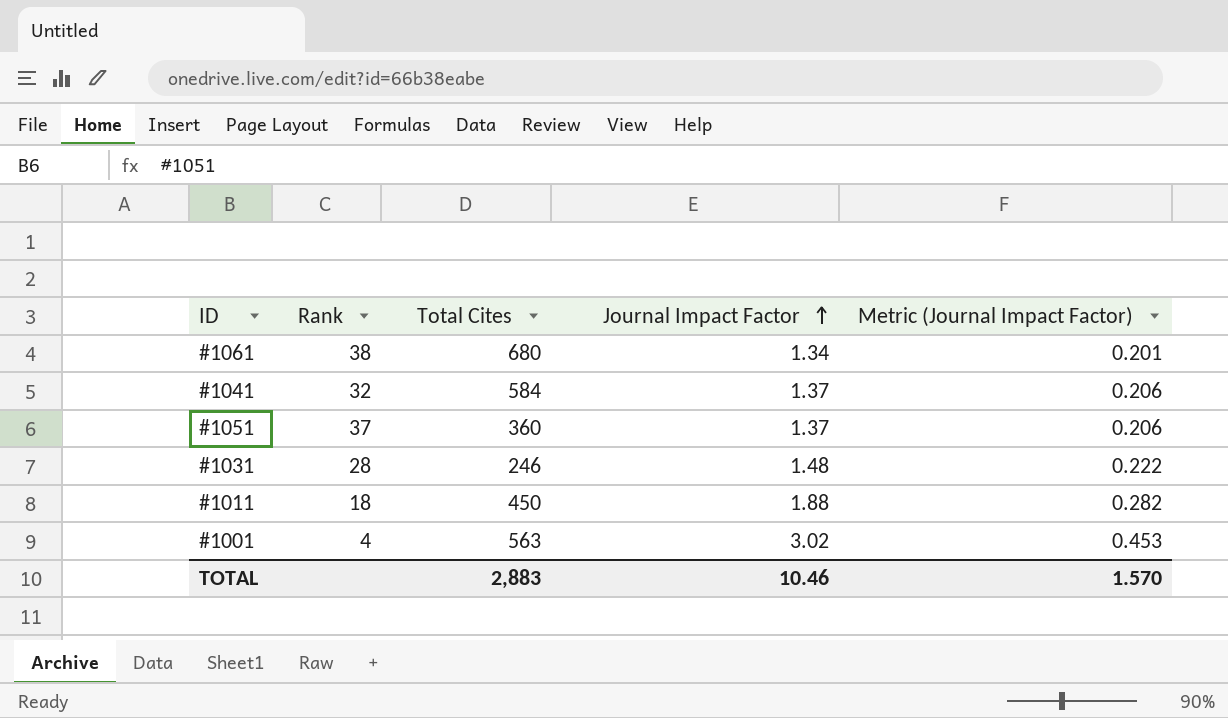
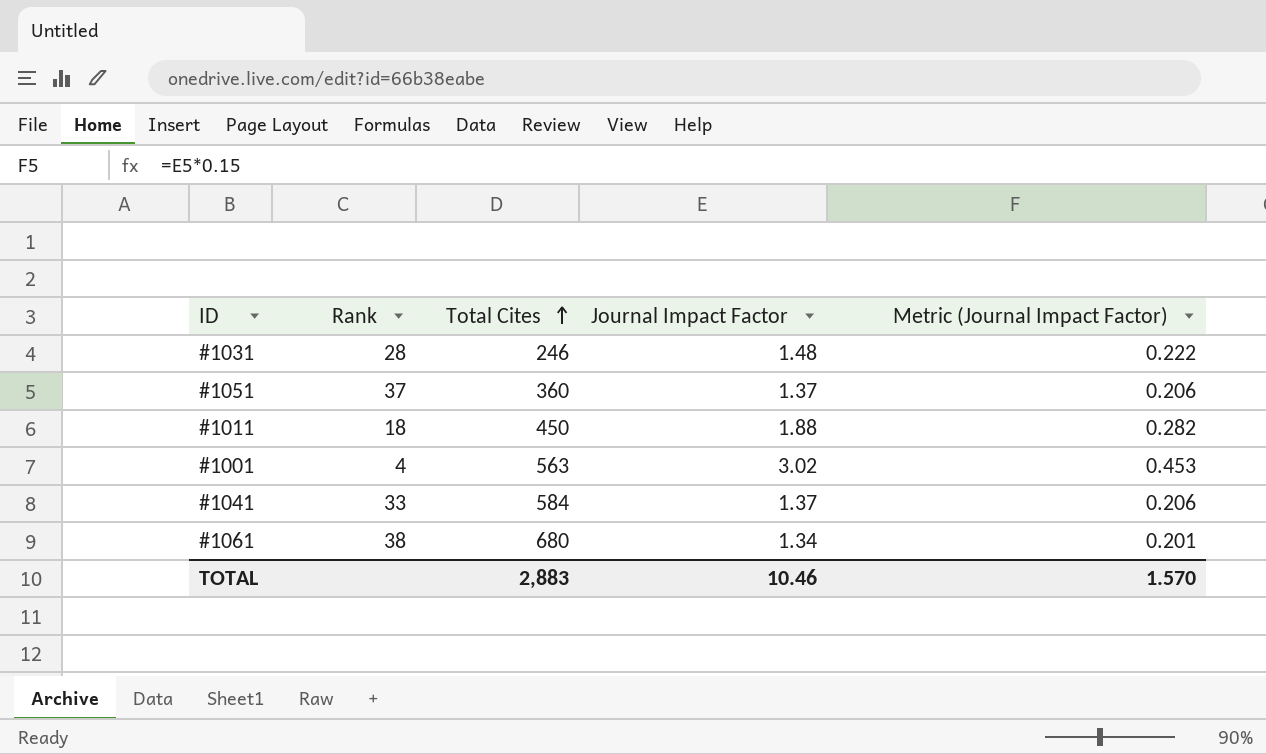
row order: Journal Impact Factor ascending -> Total Cites ascending
#1041 | Rank: 32 -> 33

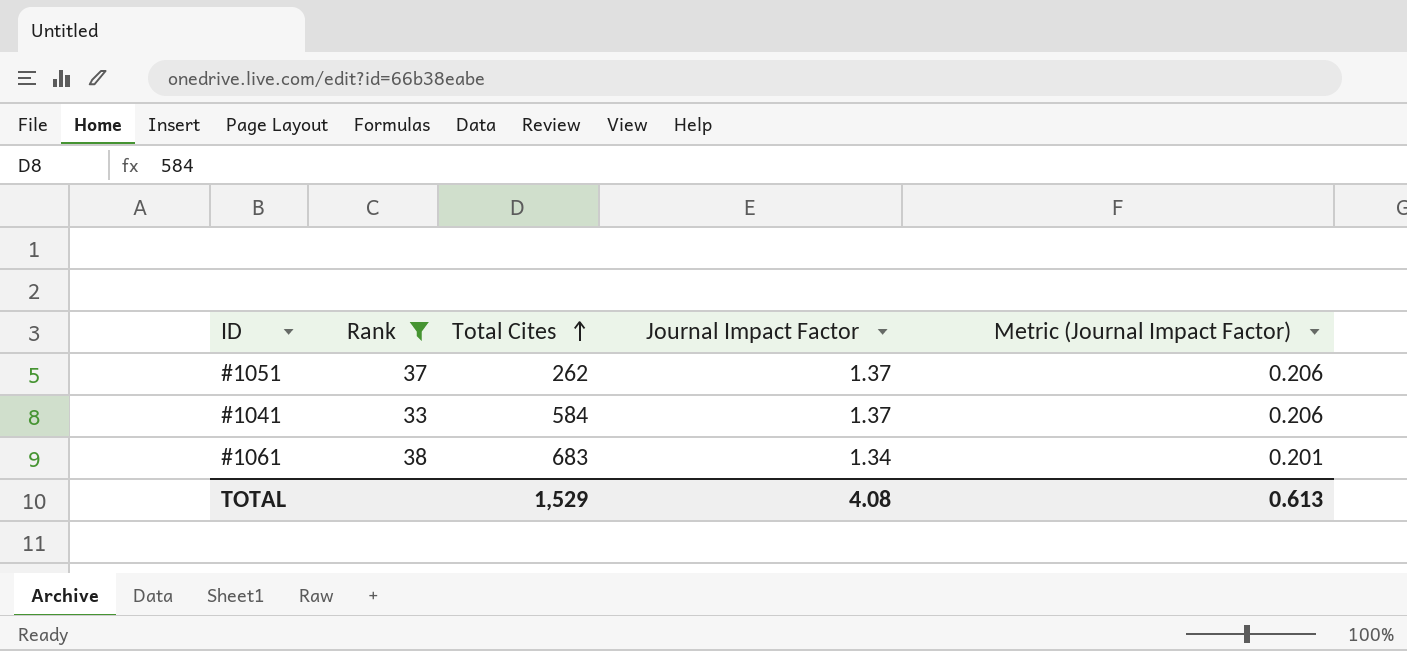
filter: none -> Rank >= 33
#1051 | Total Cites: 360 -> 262
#1061 | Total Cites: 680 -> 683
TOTAL | Total Cites: 2,883 -> 1,529
TOTAL | Journal Impact Factor: 10.46 -> 4.08
TOTAL | Metric (Journal Impact Factor): 1.570 -> 0.613

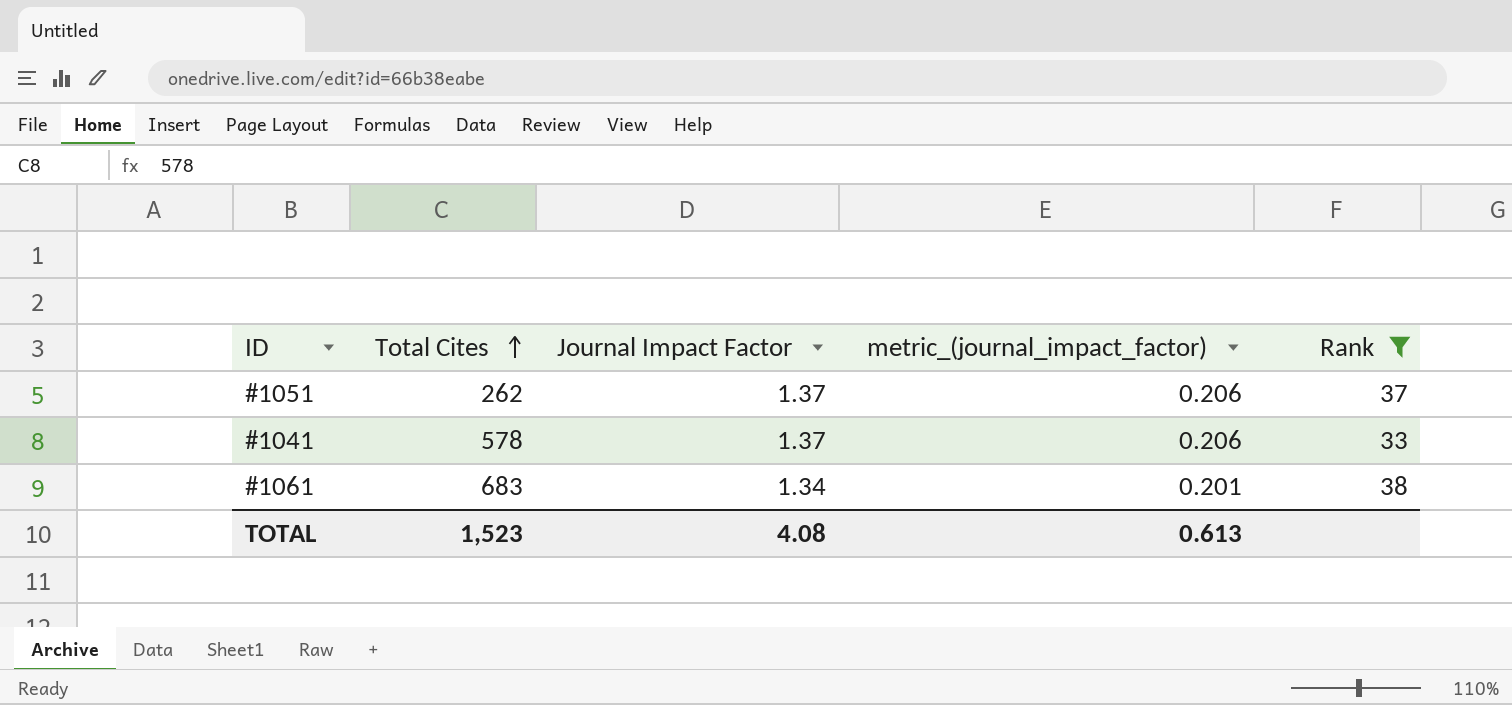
column name: Metric (Journal Impact Factor) -> metric_(journal_impact_factor)
column Rank | position: 2 -> 5
#1041 | Total Cites: 584 -> 578
TOTAL | Total Cites: 1,529 -> 1,523

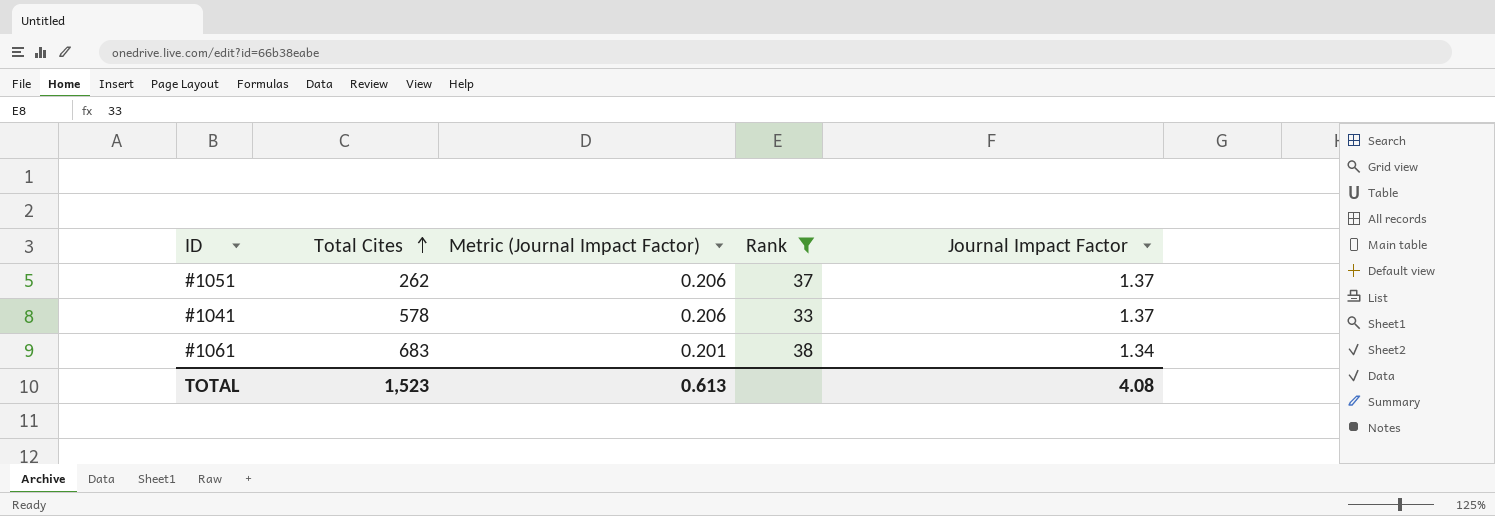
column name: metric_(journal_impact_factor) -> Metric (Journal Impact Factor)
column Journal Impact Factor | position: 3 -> 5

